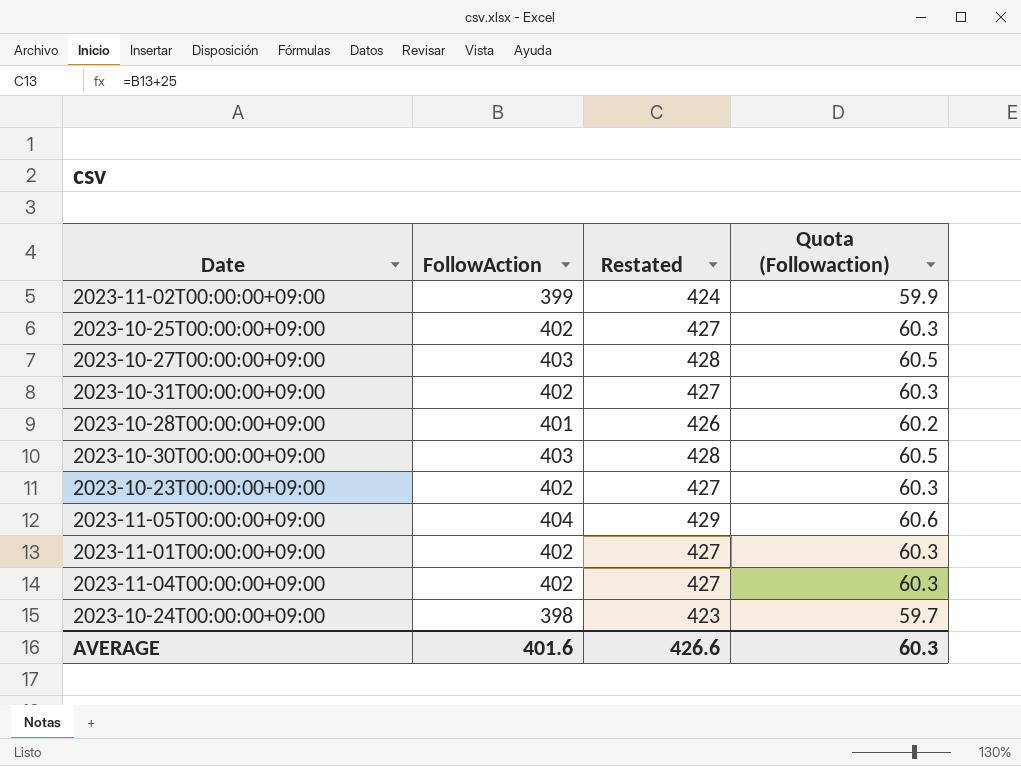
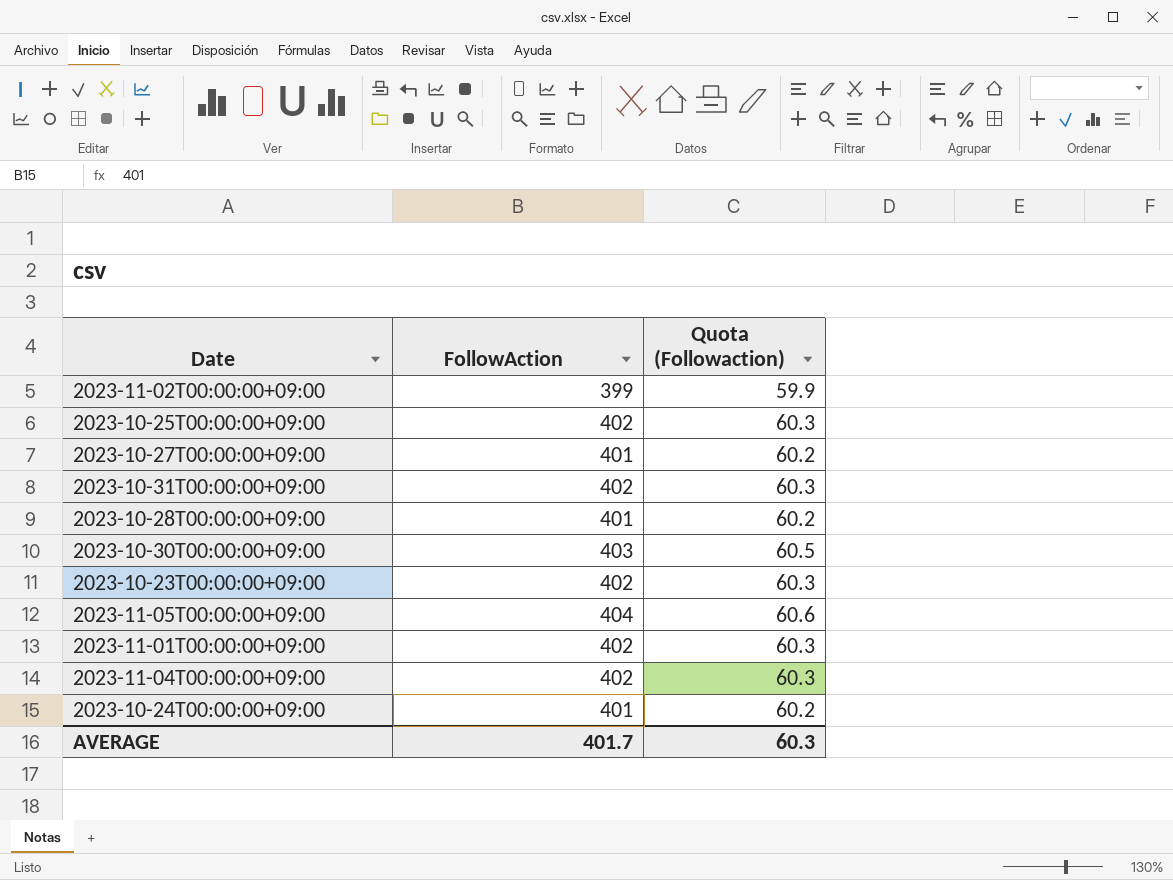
column Restated | formula: [FollowAction] + 25 -> none
2023-10-27T00:00:00+09:00 | FollowAction: 403 -> 401
2023-10-27T00:00:00+09:00 | Quota (Followaction): 60.5 -> 60.2
2023-10-24T00:00:00+09:00 | FollowAction: 398 -> 401
2023-10-24T00:00:00+09:00 | Quota (Followaction): 59.7 -> 60.2
AVERAGE | FollowAction: 401.6 -> 401.7

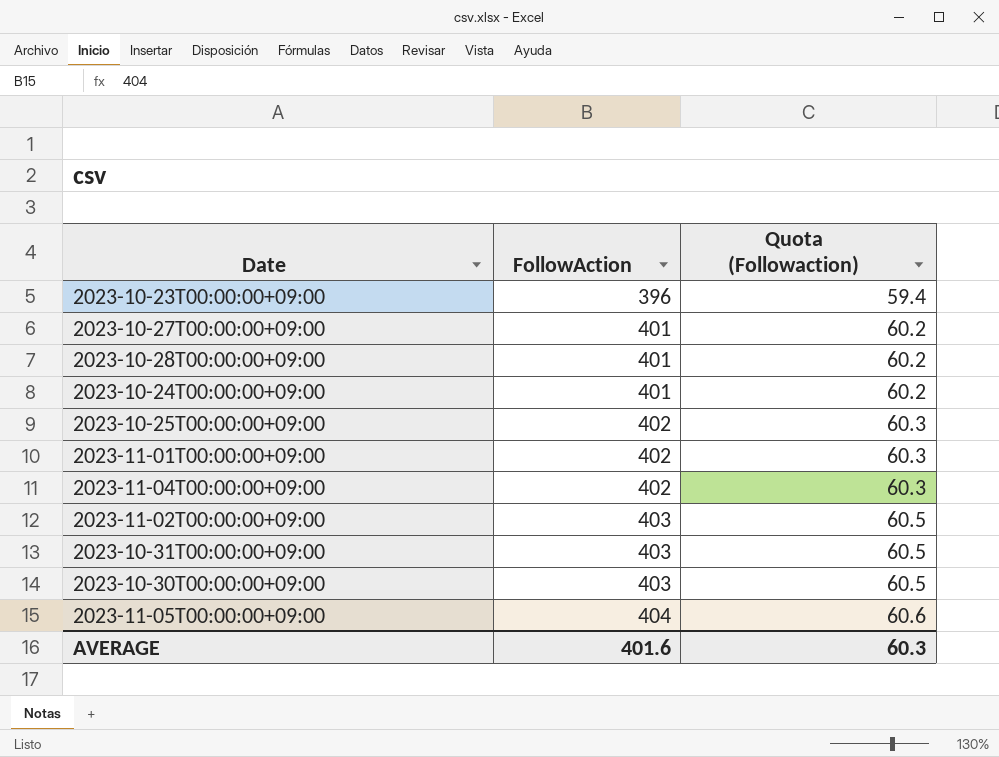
row order: none -> FollowAction ascending
2023-10-23T00:00:00+09:00 | FollowAction: 402 -> 396
2023-10-23T00:00:00+09:00 | Quota (Followaction): 60.3 -> 59.4
2023-11-02T00:00:00+09:00 | FollowAction: 399 -> 403
2023-11-02T00:00:00+09:00 | Quota (Followaction): 59.9 -> 60.5
2023-10-31T00:00:00+09:00 | FollowAction: 402 -> 403
2023-10-31T00:00:00+09:00 | Quota (Followaction): 60.3 -> 60.5
AVERAGE | FollowAction: 401.7 -> 401.6

